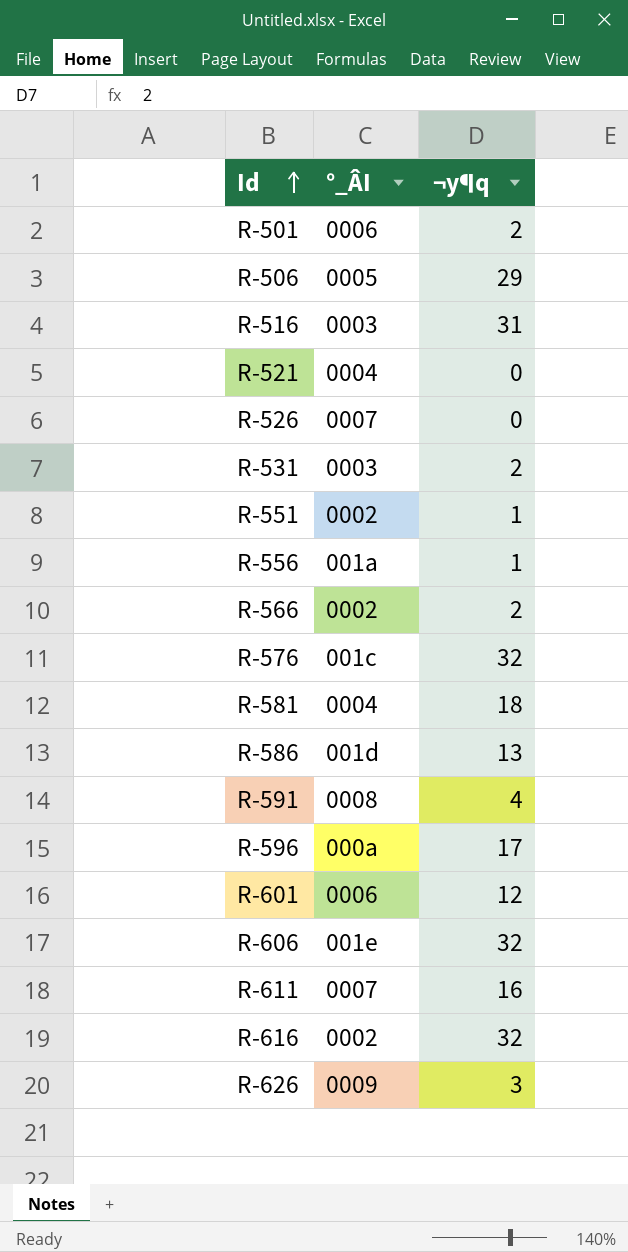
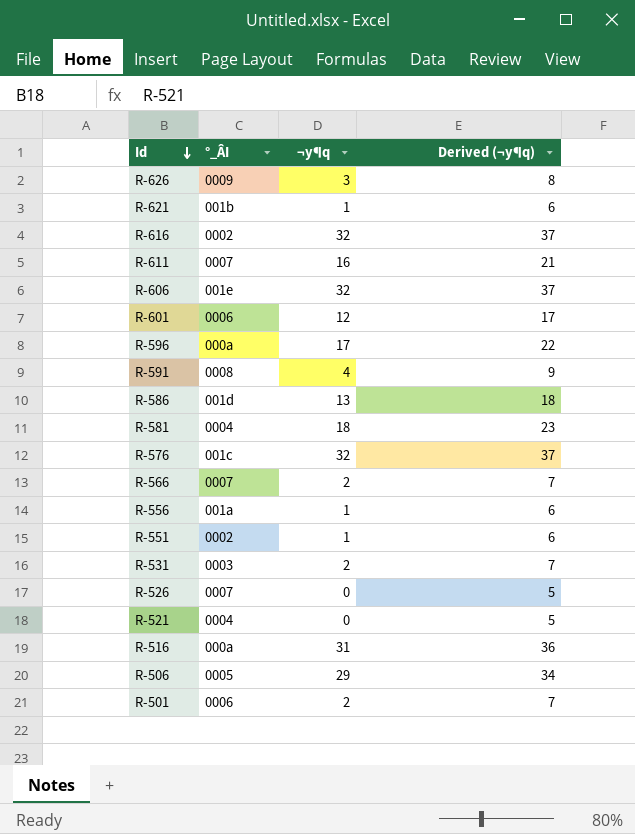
row order: Id ascending -> Id descending
column Derived (¬y¶q) | formula: none -> [¬y¶q] + 5
row R-621: none -> 001b | 1 | 6
R-566 | °_ÂI: 0002 -> 0007
R-516 | °_ÂI: 0003 -> 000a

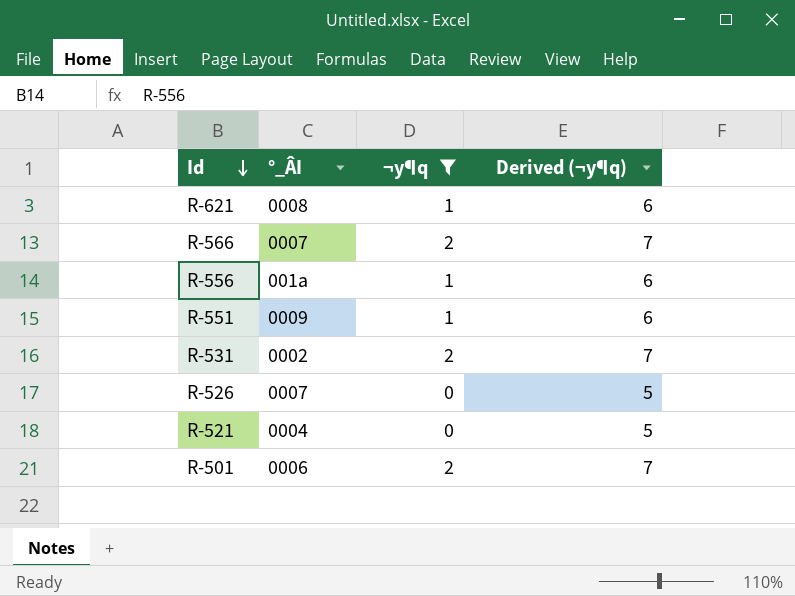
filter: none -> ¬y¶q <= 2
R-621 | °_ÂI: 001b -> 0008
R-551 | °_ÂI: 0002 -> 0009
R-531 | °_ÂI: 0003 -> 0002

